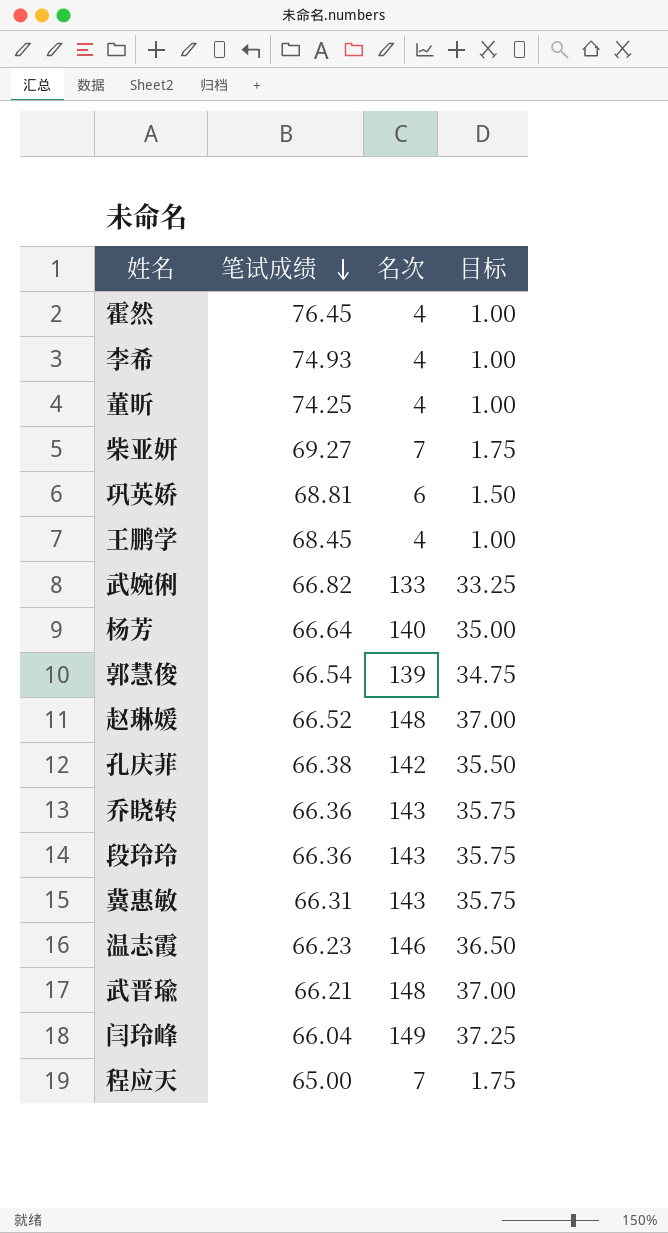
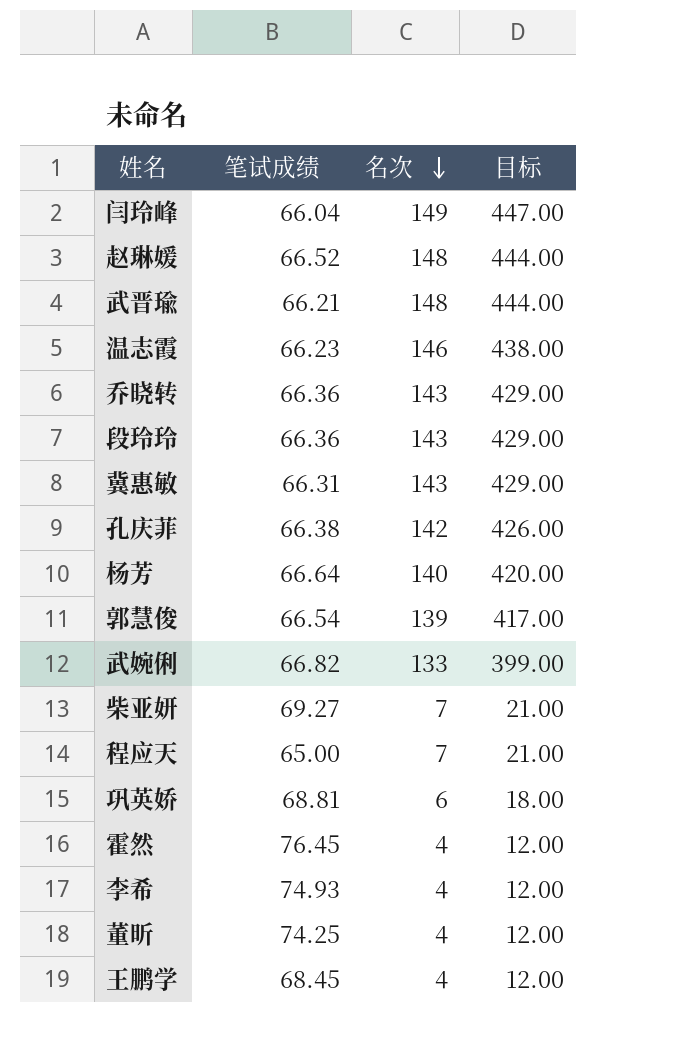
row order: 笔试成绩 descending -> 名次 descending
column 目标 | formula: [名次] * 0.25 -> [名次] * 3

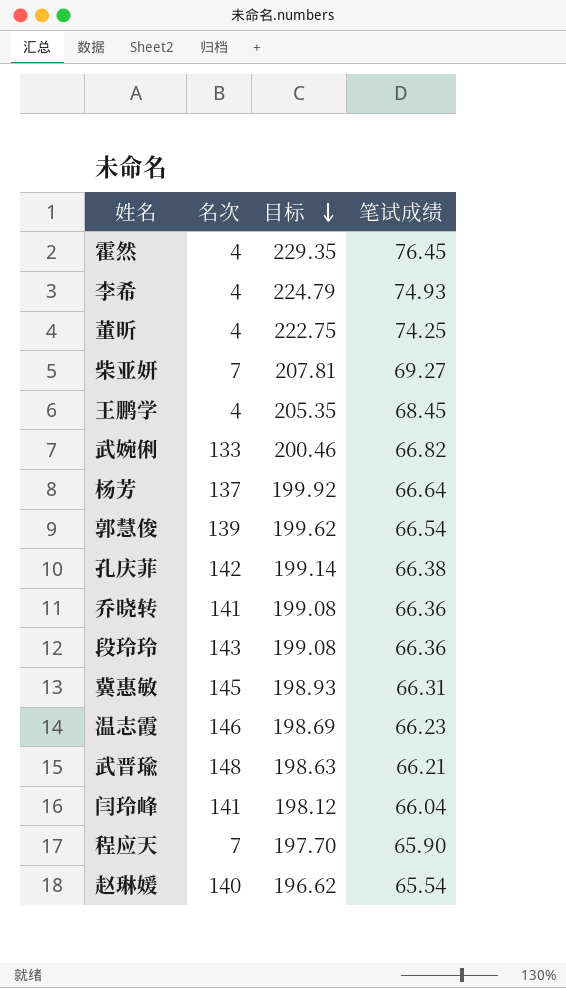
row order: 名次 descending -> 目标 descending
column 目标 | formula: [名次] * 3 -> [笔试成绩] * 3
column 笔试成绩 | position: 2 -> 4
row 巩英娇: 68.81 | 6 | 18.00 -> none
杨芳 | 名次: 140 -> 137
乔晓转 | 名次: 143 -> 141
冀惠敏 | 名次: 143 -> 145
闫玲峰 | 名次: 149 -> 141
程应天 | 笔试成绩: 65.00 -> 65.90
赵琳媛 | 名次: 148 -> 140
赵琳媛 | 笔试成绩: 66.52 -> 65.54

